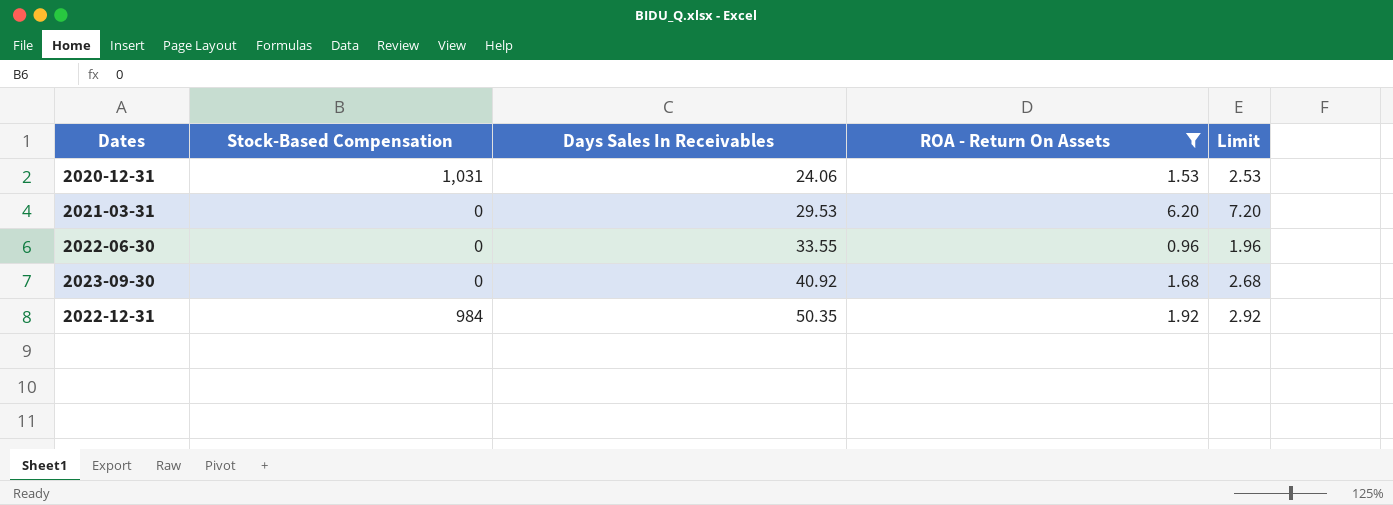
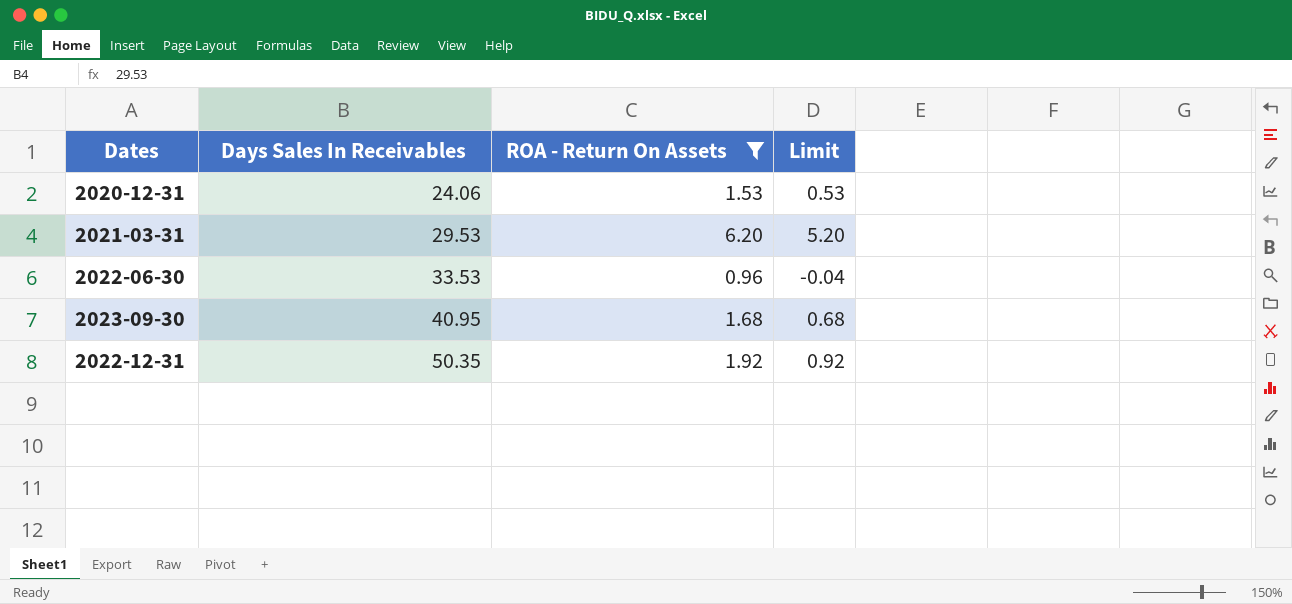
column Stock-Based Compensation | position: 2 -> none
column Limit | formula: [ROA - Return On Assets] + 1 -> [ROA - Return On Assets] - 1
2022-06-30 | Days Sales In Receivables: 33.55 -> 33.53
2023-09-30 | Days Sales In Receivables: 40.92 -> 40.95

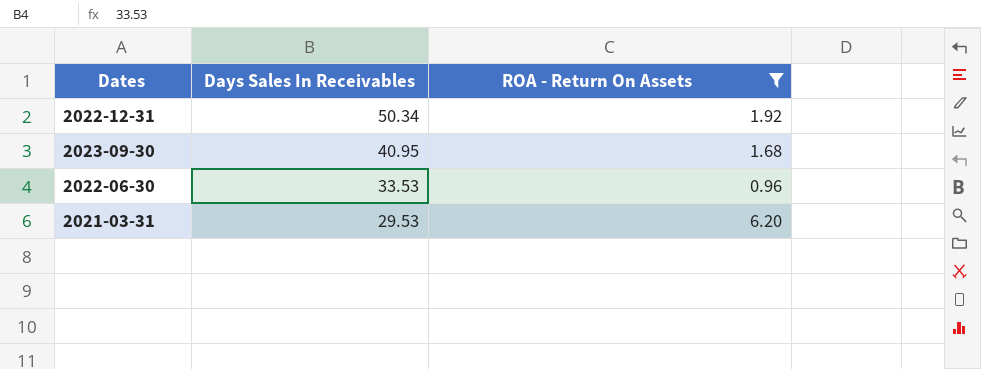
row order: Days Sales In Receivables ascending -> Days Sales In Receivables descending
column Limit | formula: [ROA - Return On Assets] - 1 -> none
row 2020-12-31: 24.06 | 1.53 | 0.53 -> none
2022-12-31 | Days Sales In Receivables: 50.35 -> 50.34

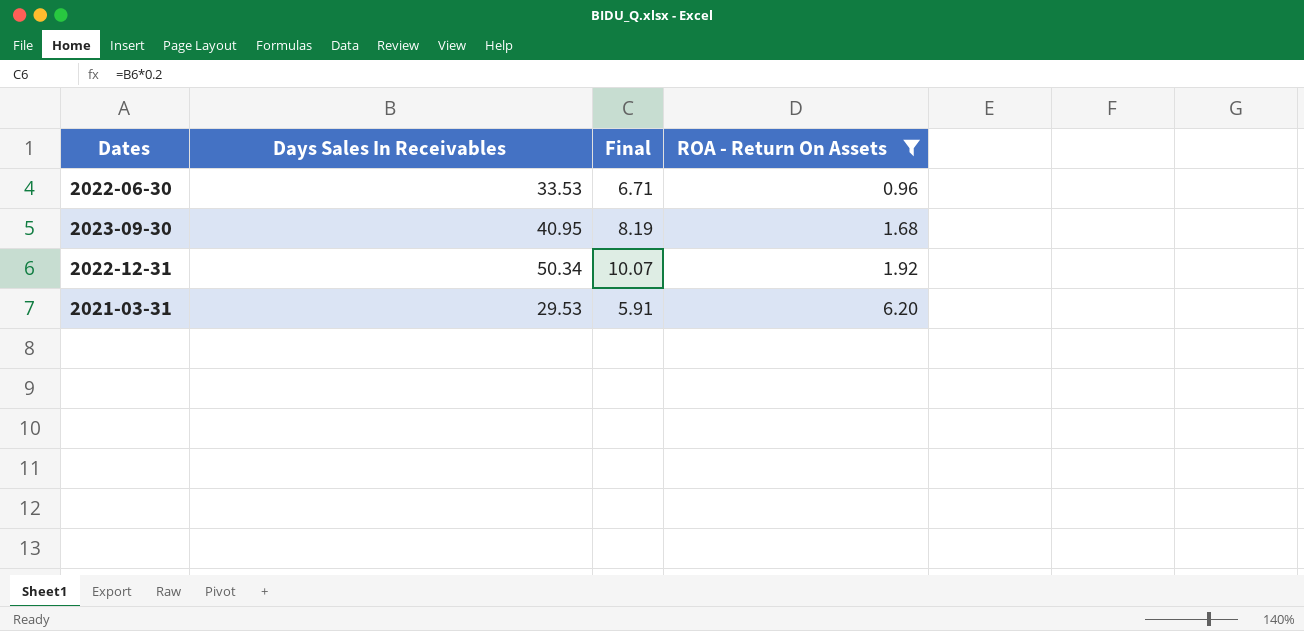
row order: Days Sales In Receivables descending -> ROA - Return On Assets ascending
column Final | formula: none -> [Days Sales In Receivables] * 0.2

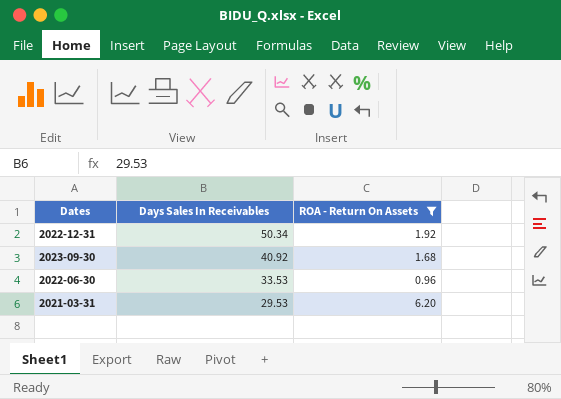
row order: ROA - Return On Assets ascending -> Days Sales In Receivables descending
column Final | formula: [Days Sales In Receivables] * 0.2 -> none
2023-09-30 | Days Sales In Receivables: 40.95 -> 40.92

